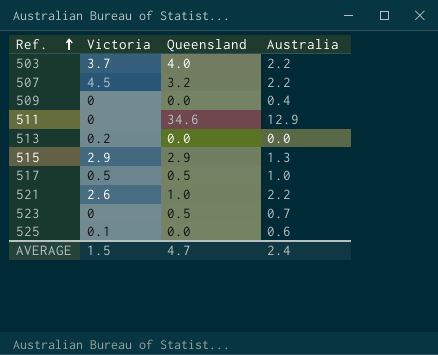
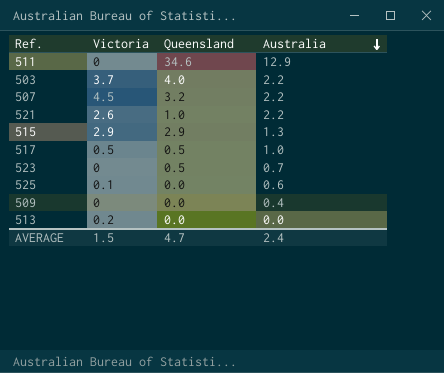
row order: Ref. ascending -> Australia descending

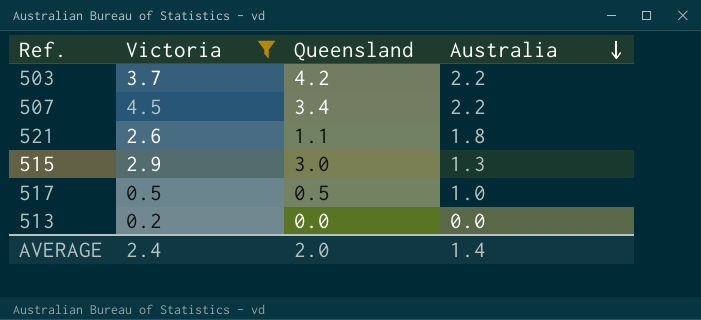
filter: none -> Victoria >= 0.2
503 | Queensland: 4.0 -> 4.2
507 | Queensland: 3.2 -> 3.4
521 | Queensland: 1.0 -> 1.1
521 | Australia: 2.2 -> 1.8
515 | Queensland: 2.9 -> 3.0
AVERAGE | Victoria: 1.5 -> 2.4
AVERAGE | Queensland: 4.7 -> 2.0
AVERAGE | Australia: 2.4 -> 1.4

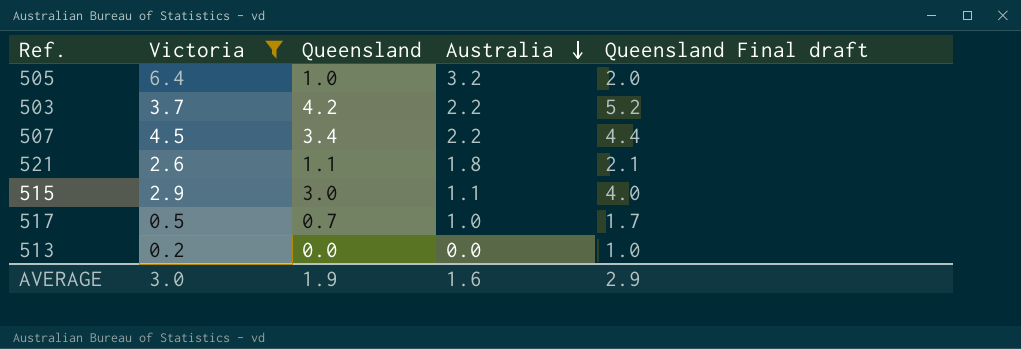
column Queensland Final draft | formula: none -> [Queensland] + 1
row 505: none -> 6.4 | 1.0 | 3.2 | 2.0
515 | Australia: 1.3 -> 1.1
517 | Queensland: 0.5 -> 0.7
AVERAGE | Victoria: 2.4 -> 3.0
AVERAGE | Queensland: 2.0 -> 1.9
AVERAGE | Australia: 1.4 -> 1.6

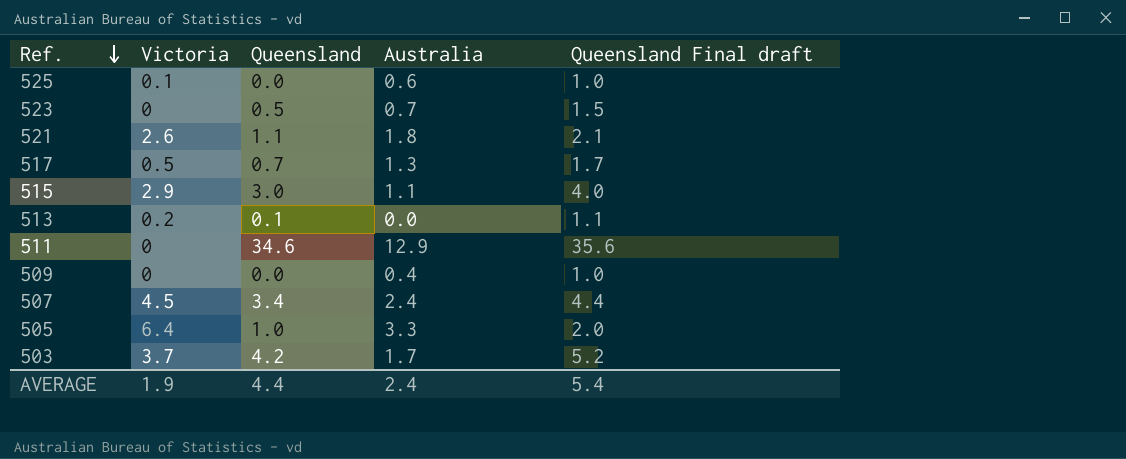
filter: Victoria >= 0.2 -> none
row order: Australia descending -> Ref. descending
517 | Australia: 1.0 -> 1.3
513 | Queensland: 0.0 -> 0.1
513 | Queensland Final draft: 1.0 -> 1.1
507 | Australia: 2.2 -> 2.4
505 | Australia: 3.2 -> 3.3
503 | Australia: 2.2 -> 1.7
AVERAGE | Victoria: 3.0 -> 1.9
AVERAGE | Queensland: 1.9 -> 4.4
AVERAGE | Australia: 1.6 -> 2.4
AVERAGE | Queensland Final draft: 2.9 -> 5.4

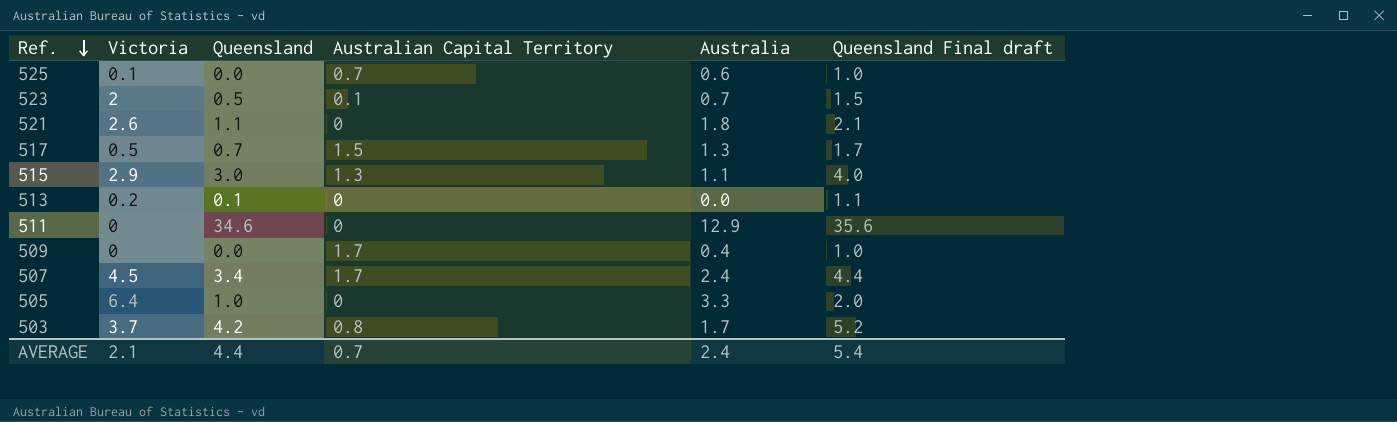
column Australian Capital Territory | position: none -> 4
523 | Victoria: 0 -> 2
AVERAGE | Victoria: 1.9 -> 2.1

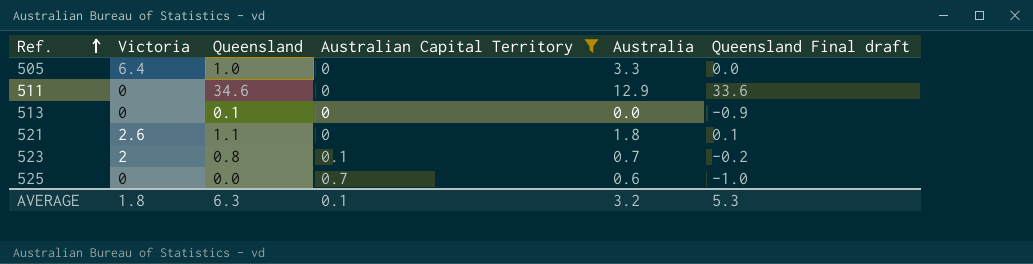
filter: none -> Australian Capital Territory <= 0.7
row order: Ref. descending -> Ref. ascending
column Queensland Final draft | formula: [Queensland] + 1 -> [Queensland] - 1
513 | Victoria: 0.2 -> 0
523 | Queensland: 0.5 -> 0.8
525 | Victoria: 0.1 -> 0
AVERAGE | Victoria: 2.1 -> 1.8
AVERAGE | Queensland: 4.4 -> 6.3
AVERAGE | Australian Capital Territory: 0.7 -> 0.1
AVERAGE | Australia: 2.4 -> 3.2
AVERAGE | Queensland Final draft: 5.4 -> 5.3

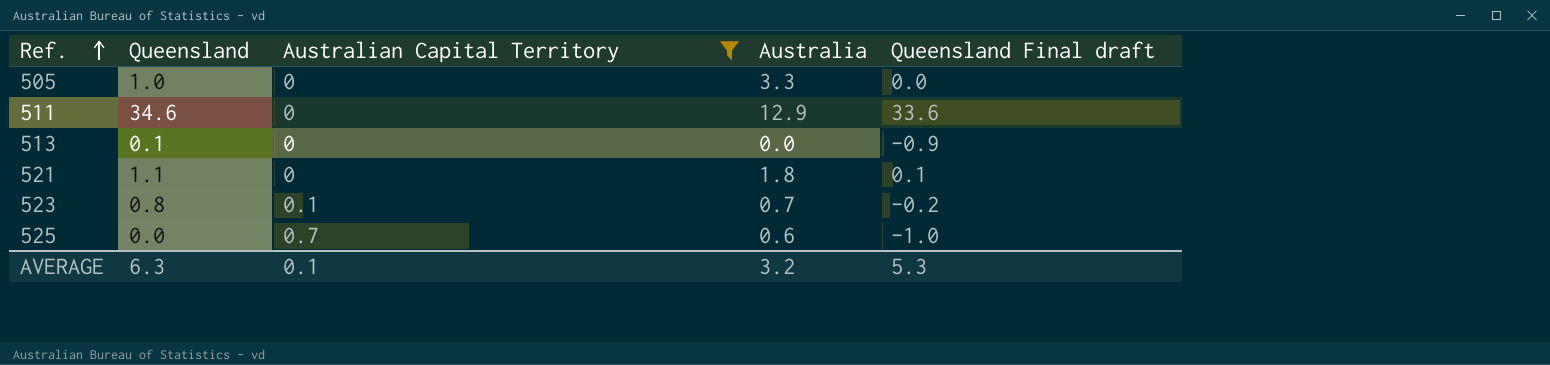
column Victoria | position: 2 -> none

